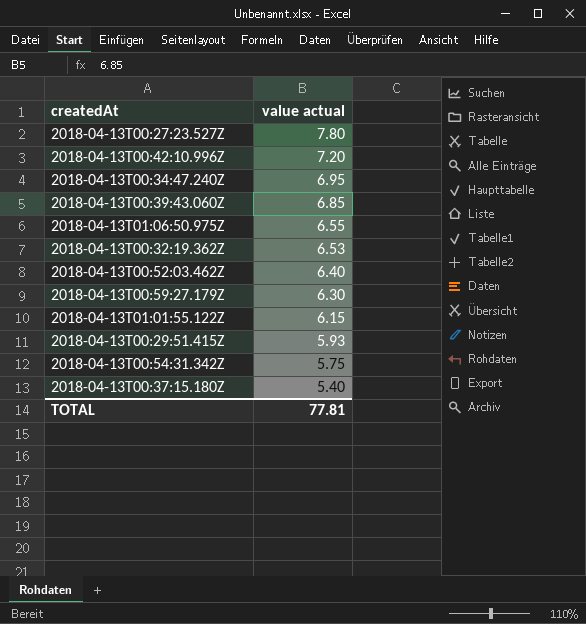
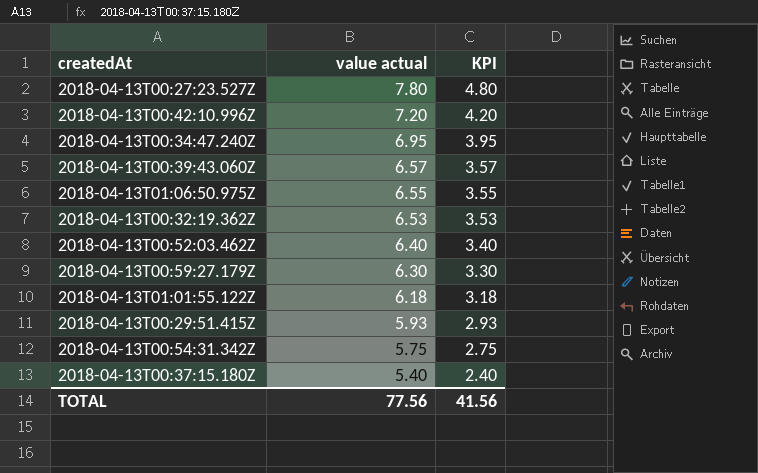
column KPI | formula: none -> [value actual] - 3
2018-04-13T00:39:43.060Z | value actual: 6.85 -> 6.57
2018-04-13T01:01:55.122Z | value actual: 6.15 -> 6.18
TOTAL | value actual: 77.81 -> 77.56

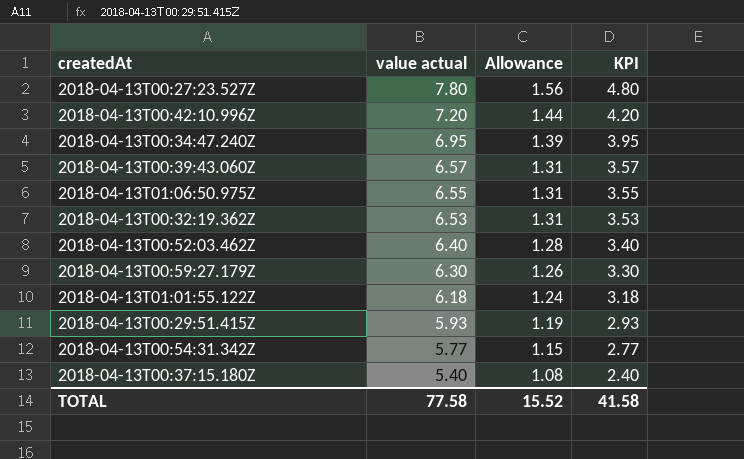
column Allowance | formula: none -> [value actual] * 0.2
2018-04-13T00:54:31.342Z | value actual: 5.75 -> 5.77
2018-04-13T00:54:31.342Z | KPI: 2.75 -> 2.77
TOTAL | value actual: 77.56 -> 77.58
TOTAL | KPI: 41.56 -> 41.58

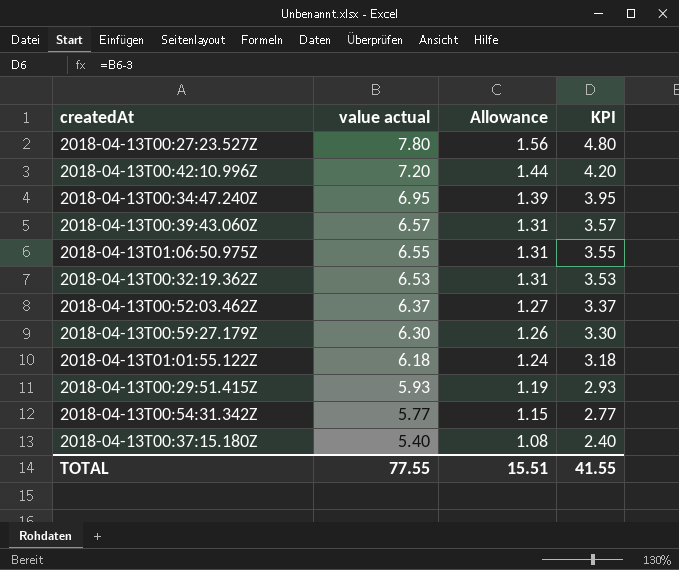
2018-04-13T00:52:03.462Z | value actual: 6.40 -> 6.37
2018-04-13T00:52:03.462Z | Allowance: 1.28 -> 1.27
2018-04-13T00:52:03.462Z | KPI: 3.40 -> 3.37
TOTAL | value actual: 77.58 -> 77.55
TOTAL | Allowance: 15.52 -> 15.51
TOTAL | KPI: 41.58 -> 41.55

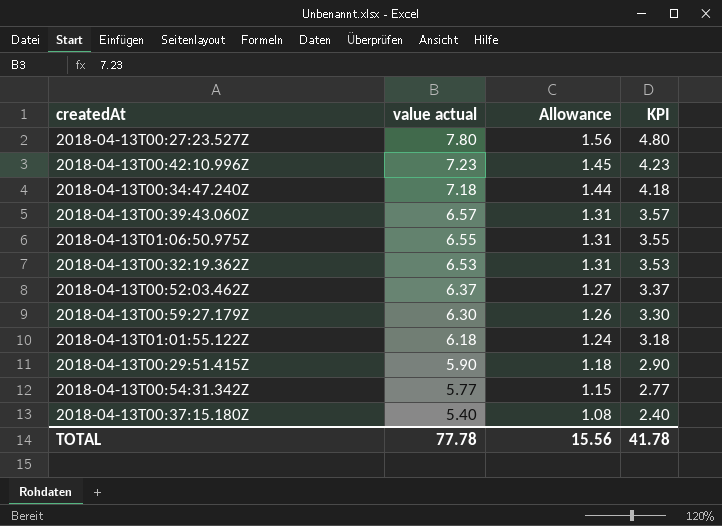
2018-04-13T00:42:10.996Z | value actual: 7.20 -> 7.23
2018-04-13T00:42:10.996Z | Allowance: 1.44 -> 1.45
2018-04-13T00:42:10.996Z | KPI: 4.20 -> 4.23
2018-04-13T00:34:47.240Z | value actual: 6.95 -> 7.18
2018-04-13T00:34:47.240Z | Allowance: 1.39 -> 1.44
2018-04-13T00:34:47.240Z | KPI: 3.95 -> 4.18
2018-04-13T00:29:51.415Z | value actual: 5.93 -> 5.90
2018-04-13T00:29:51.415Z | Allowance: 1.19 -> 1.18
2018-04-13T00:29:51.415Z | KPI: 2.93 -> 2.90
TOTAL | value actual: 77.55 -> 77.78
TOTAL | Allowance: 15.51 -> 15.56
TOTAL | KPI: 41.55 -> 41.78

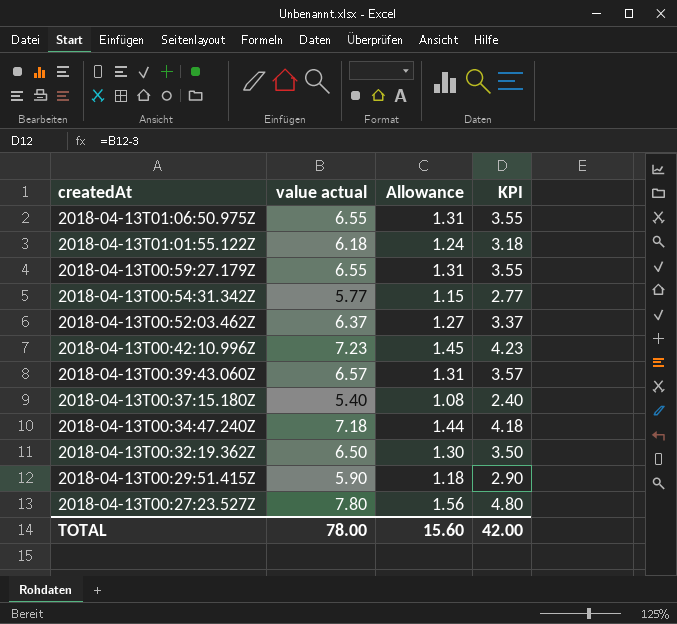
row order: value actual descending -> createdAt descending
2018-04-13T00:59:27.179Z | value actual: 6.30 -> 6.55
2018-04-13T00:59:27.179Z | Allowance: 1.26 -> 1.31
2018-04-13T00:59:27.179Z | KPI: 3.30 -> 3.55
2018-04-13T00:32:19.362Z | value actual: 6.53 -> 6.50
2018-04-13T00:32:19.362Z | Allowance: 1.31 -> 1.30
2018-04-13T00:32:19.362Z | KPI: 3.53 -> 3.50
TOTAL | value actual: 77.78 -> 78.00
TOTAL | Allowance: 15.56 -> 15.60
TOTAL | KPI: 41.78 -> 42.00

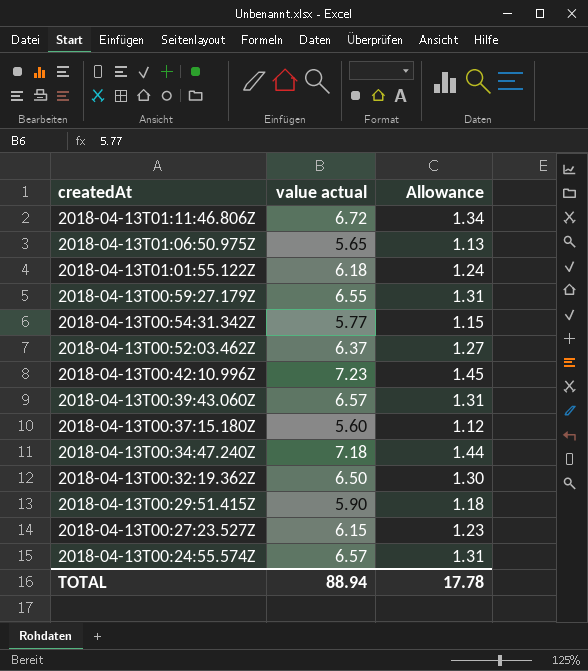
column KPI | formula: [value actual] - 3 -> none
row 2018-04-13T01:11:46.806Z: none -> 6.72 | 1.34
2018-04-13T01:06:50.975Z | value actual: 6.55 -> 5.65
2018-04-13T01:06:50.975Z | Allowance: 1.31 -> 1.13
2018-04-13T00:37:15.180Z | value actual: 5.40 -> 5.60
2018-04-13T00:37:15.180Z | Allowance: 1.08 -> 1.12
2018-04-13T00:27:23.527Z | value actual: 7.80 -> 6.15
2018-04-13T00:27:23.527Z | Allowance: 1.56 -> 1.23
row 2018-04-13T00:24:55.574Z: none -> 6.57 | 1.31
TOTAL | value actual: 78.00 -> 88.94
TOTAL | Allowance: 15.60 -> 17.78

